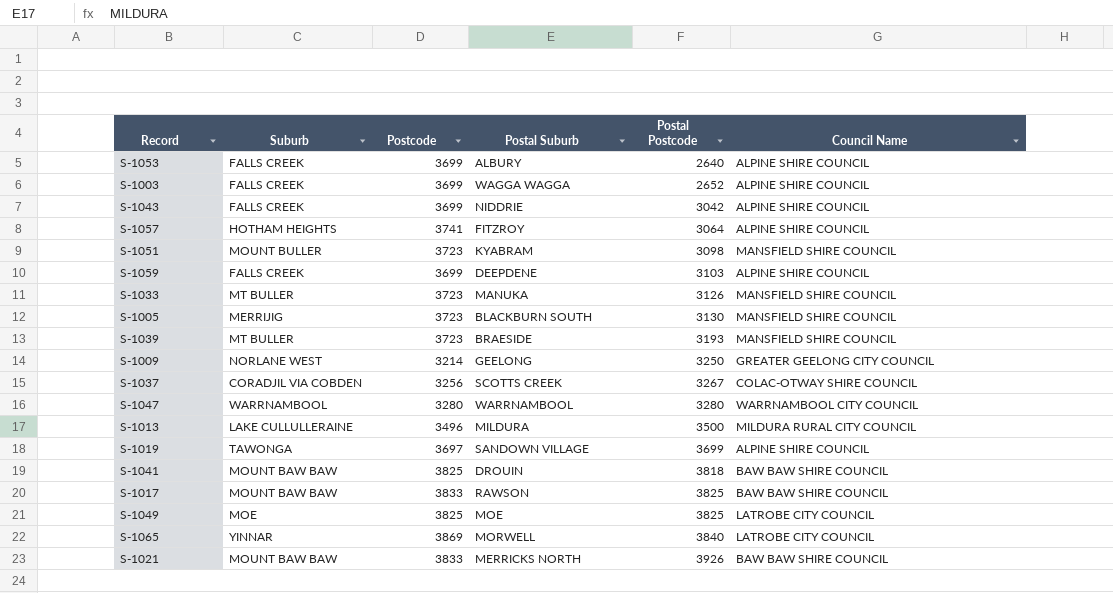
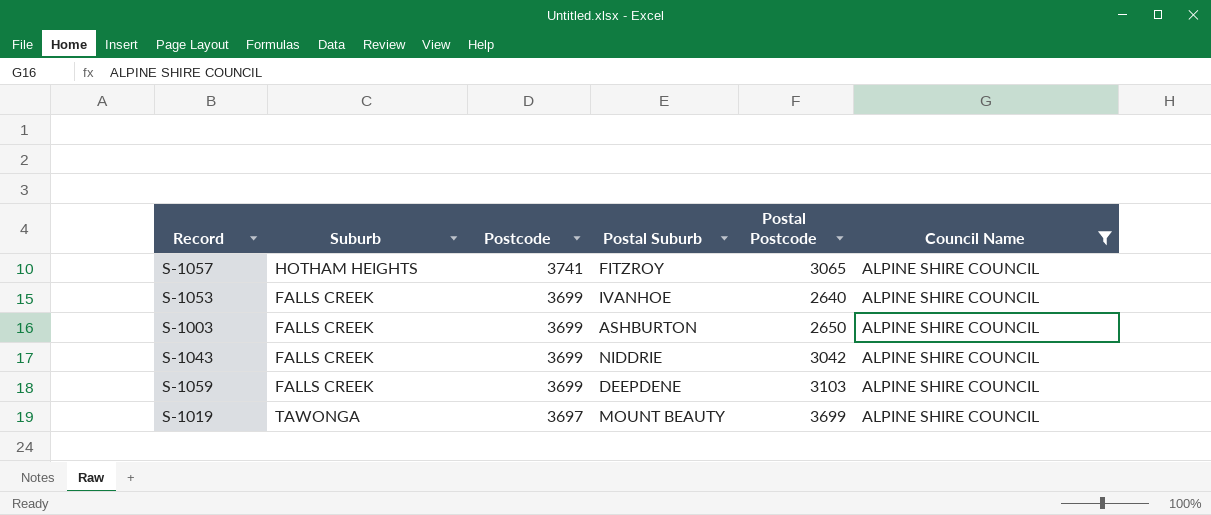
filter: none -> Council Name = ALPINE SHIRE COUNCIL
row order: Postal Postcode ascending -> Postcode descending
S-1057 | Postal Postcode: 3064 -> 3065
S-1053 | Postal Suburb: ALBURY -> IVANHOE
S-1003 | Postal Suburb: WAGGA WAGGA -> ASHBURTON
S-1003 | Postal Postcode: 2652 -> 2650
S-1019 | Postal Suburb: SANDOWN VILLAGE -> MOUNT BEAUTY

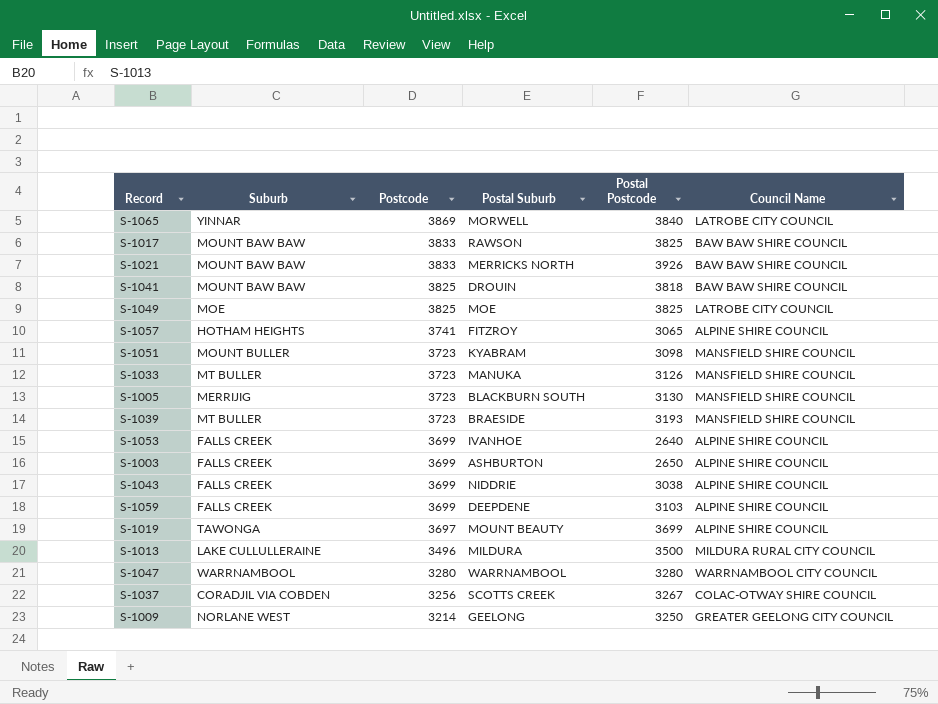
filter: Council Name = ALPINE SHIRE COUNCIL -> none
S-1043 | Postal Postcode: 3042 -> 3038

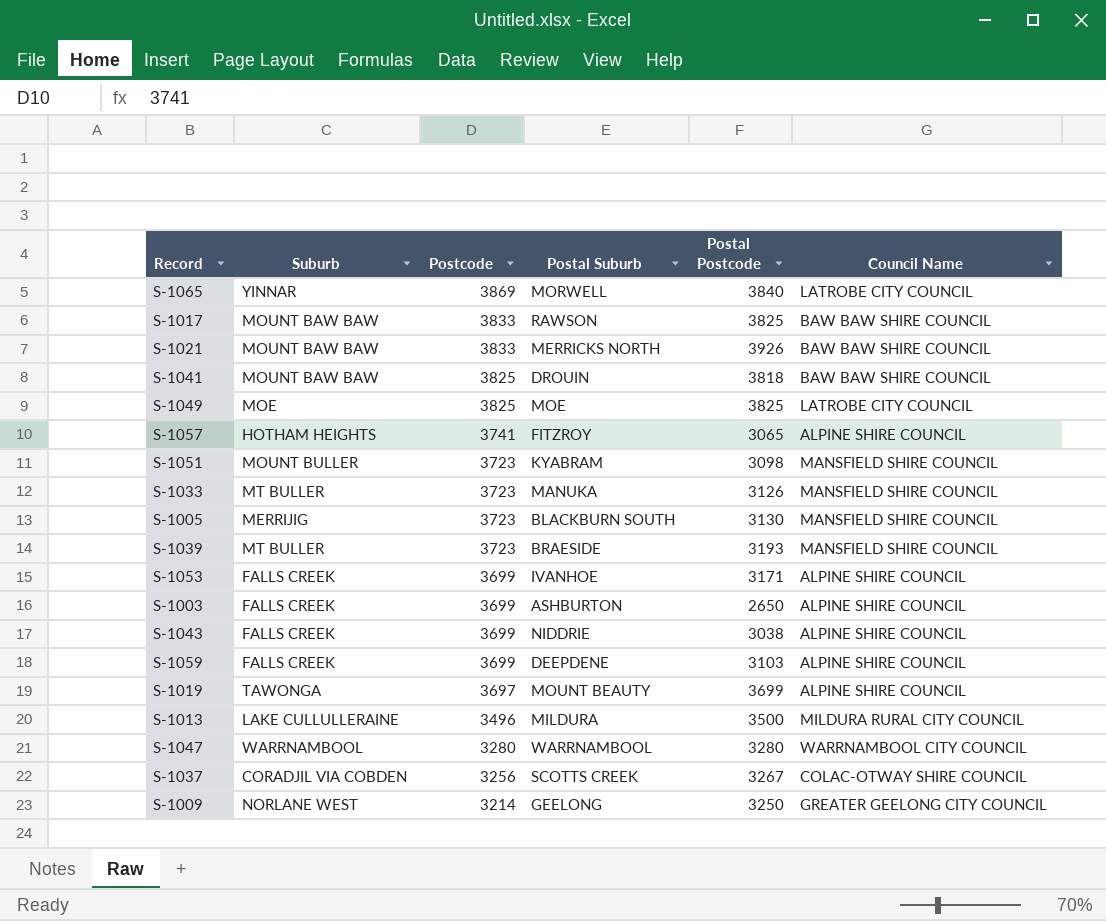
S-1053 | Postal Postcode: 2640 -> 3171

